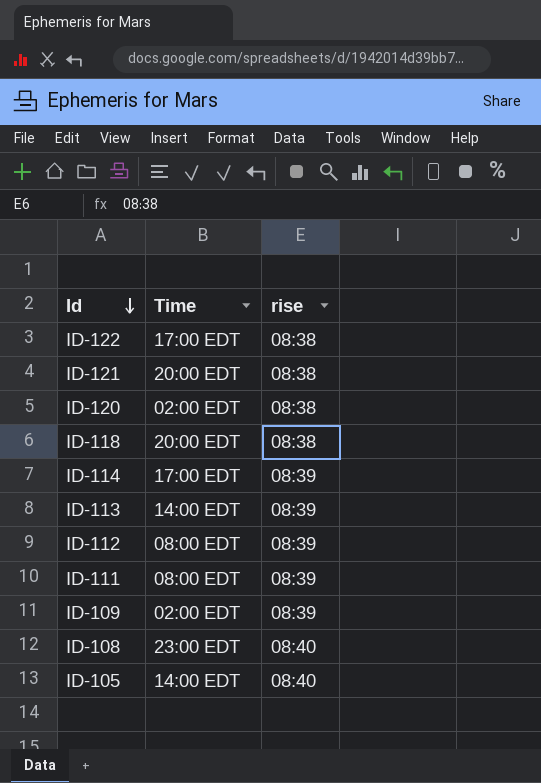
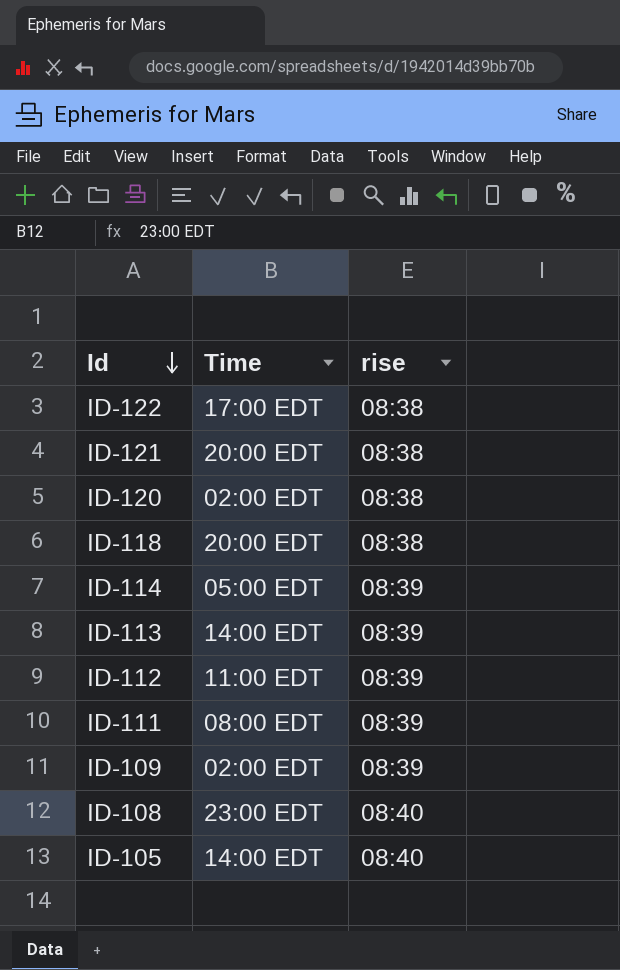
ID-114 | Time: 17:00 EDT -> 05:00 EDT
ID-112 | Time: 08:00 EDT -> 11:00 EDT

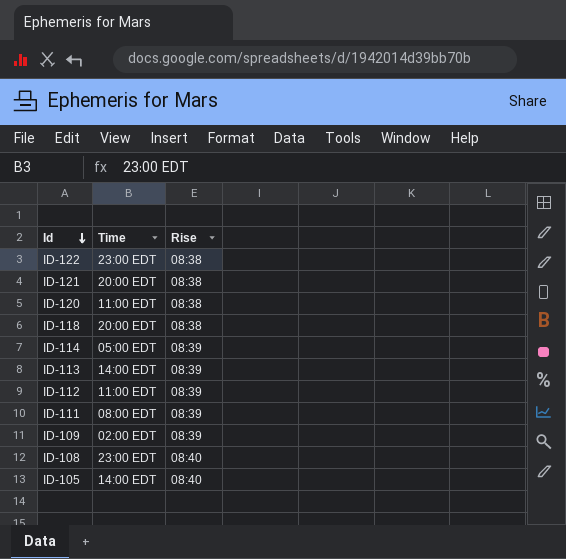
column name: rise -> Rise
ID-122 | Time: 17:00 EDT -> 23:00 EDT
ID-120 | Time: 02:00 EDT -> 11:00 EDT

